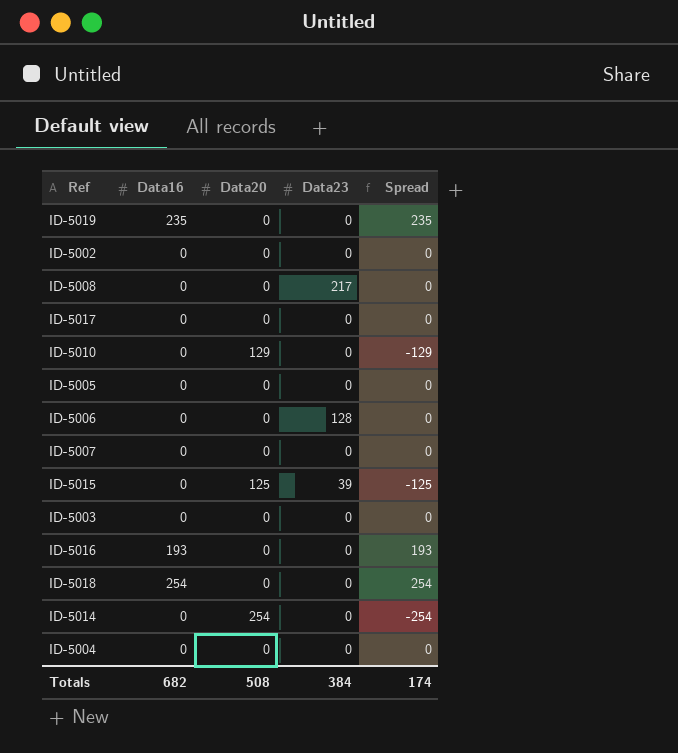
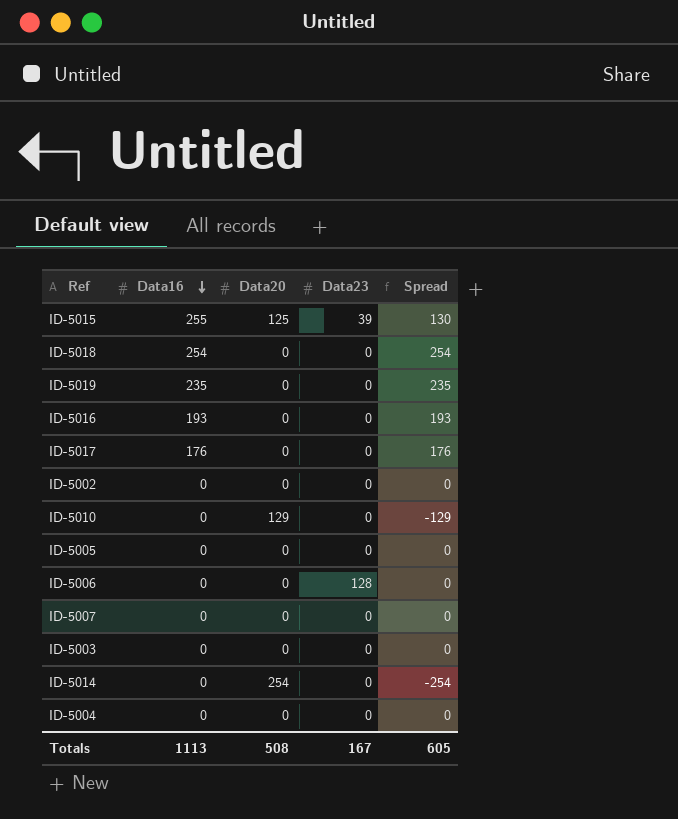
row order: none -> Data16 descending
row ID-5008: 0 | 0 | 217 | 0 -> none
ID-5015 | Data16: 0 -> 255
ID-5015 | Spread: -125 -> 130
ID-5017 | Data16: 0 -> 176
ID-5017 | Spread: 0 -> 176
Totals | Data16: 682 -> 1113
Totals | Data23: 384 -> 167
Totals | Spread: 174 -> 605

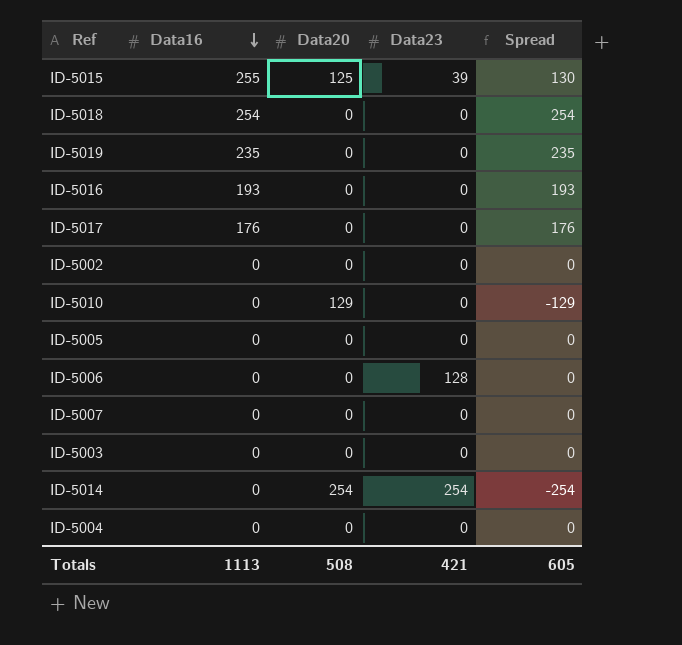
ID-5014 | Data23: 0 -> 254
Totals | Data23: 167 -> 421

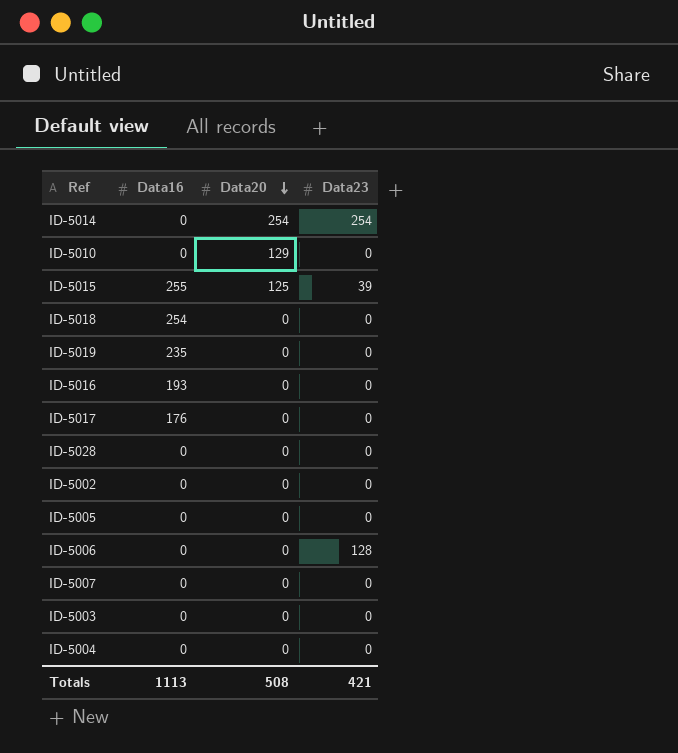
row order: Data16 descending -> Data20 descending
column Spread | formula: [Data16] - [Data20] -> none
row ID-5028: none -> 0 | 0 | 0

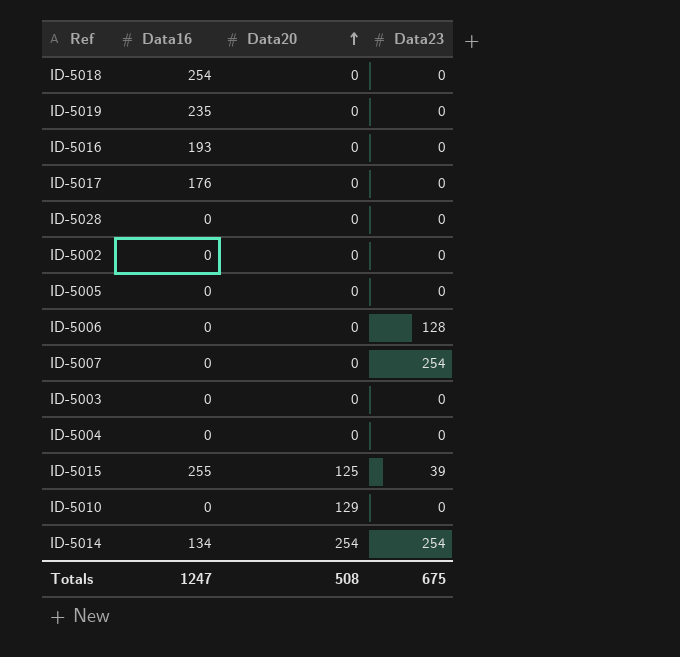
row order: Data20 descending -> Data20 ascending
ID-5007 | Data23: 0 -> 254
ID-5014 | Data16: 0 -> 134
Totals | Data16: 1113 -> 1247
Totals | Data23: 421 -> 675

